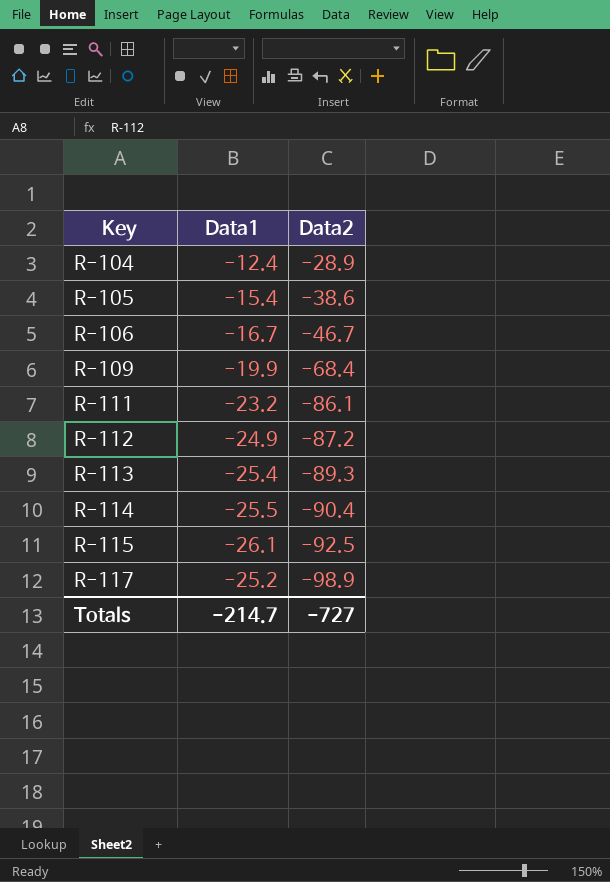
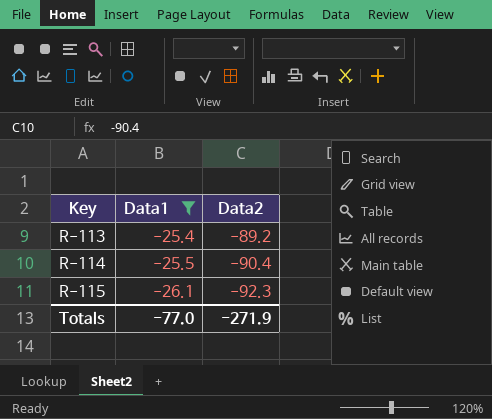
filter: none -> Data1 <= -25.4
R-113 | Data2: -89.3 -> -89.2
R-115 | Data2: -92.5 -> -92.3
Totals | Data1: -214.7 -> -77.0
Totals | Data2: -727 -> -271.9

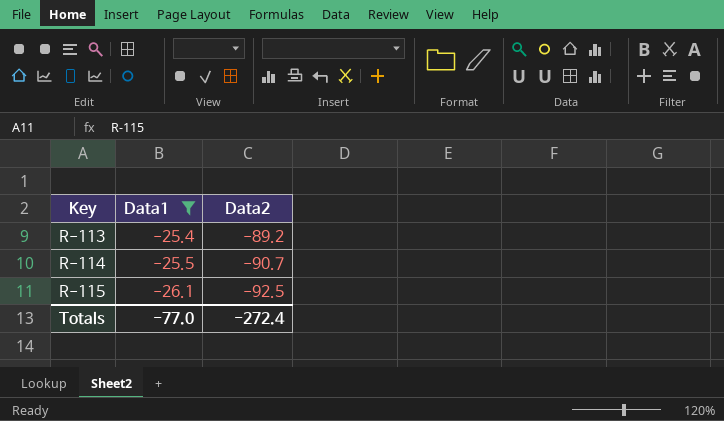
R-114 | Data2: -90.4 -> -90.7
R-115 | Data2: -92.3 -> -92.5
Totals | Data2: -271.9 -> -272.4

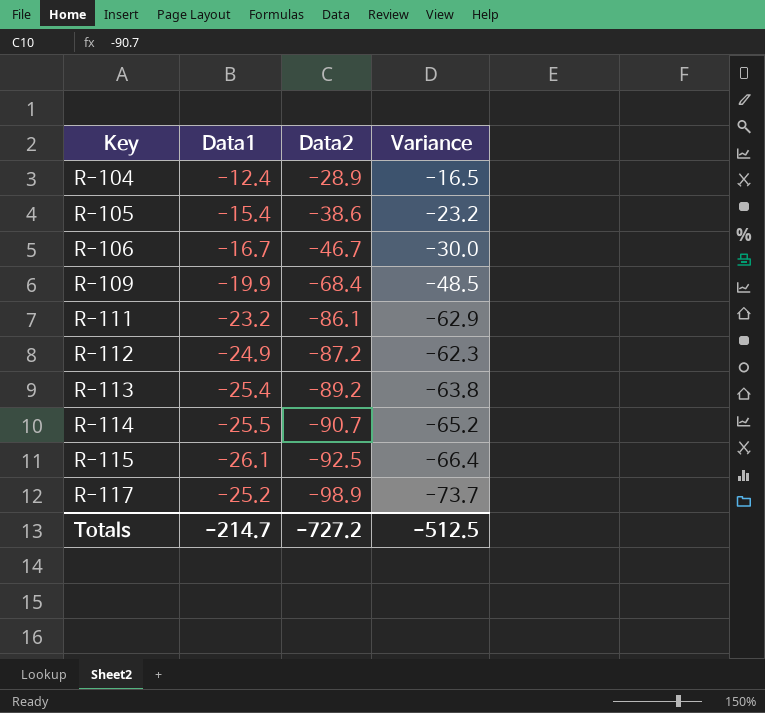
filter: Data1 <= -25.4 -> none
column Variance | formula: none -> [Data2] - [Data1]
Totals | Data1: -77.0 -> -214.7
Totals | Data2: -272.4 -> -727.2

